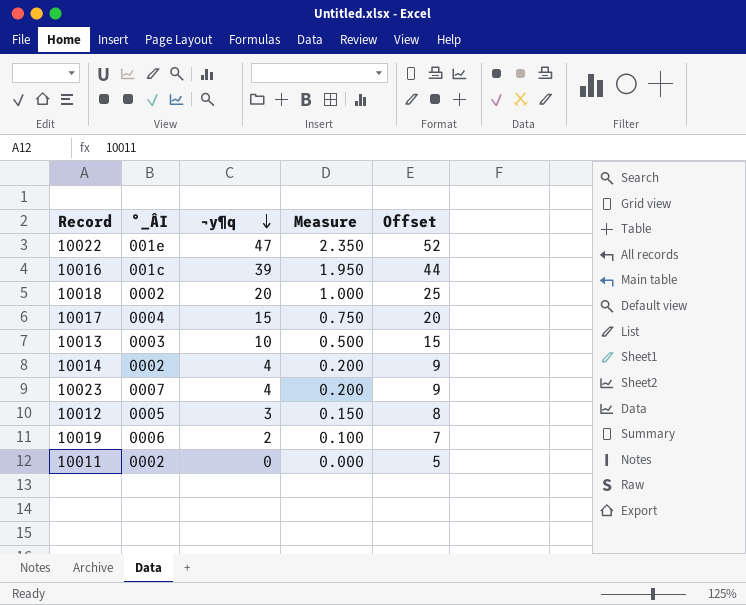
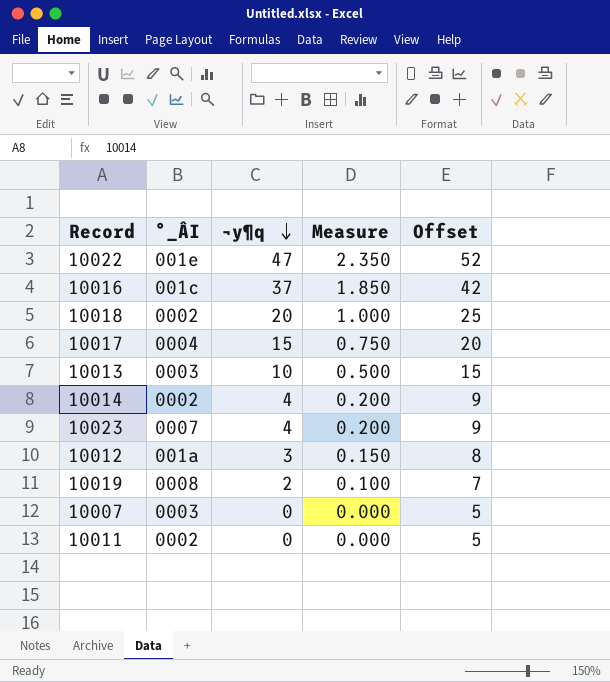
10016 | ¬y¶q: 39 -> 37
10016 | Measure: 1.950 -> 1.850
10016 | Offset: 44 -> 42
10012 | °_ÂI: 0005 -> 001a
10019 | °_ÂI: 0006 -> 0008
row 10007: none -> 0003 | 0 | 0.000 | 5

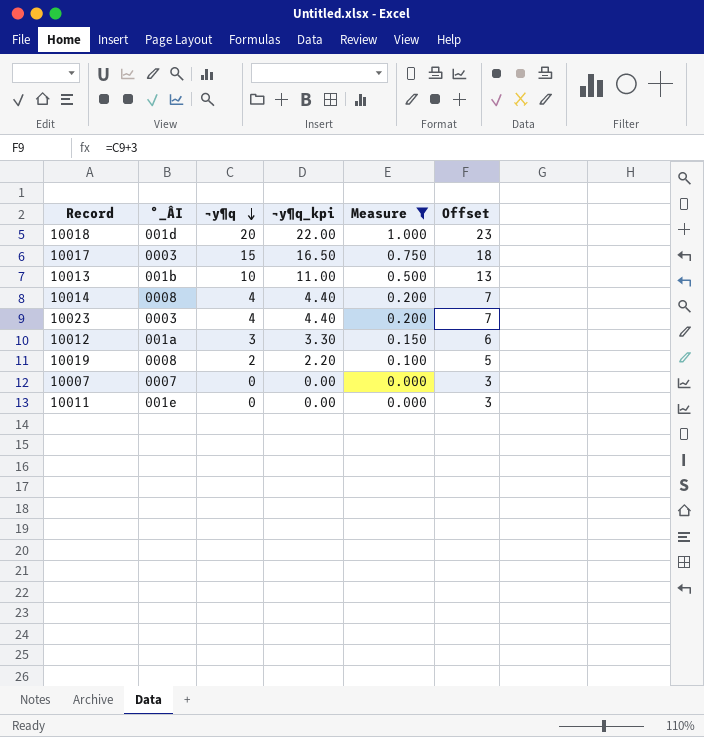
filter: none -> Measure <= 1.000
column ¬y¶q_kpi | formula: none -> [¬y¶q] * 1.1
column Offset | formula: [¬y¶q] + 5 -> [¬y¶q] + 3
10018 | °_ÂI: 0002 -> 001d
10017 | °_ÂI: 0004 -> 0003
10013 | °_ÂI: 0003 -> 001b
10014 | °_ÂI: 0002 -> 0008
10023 | °_ÂI: 0007 -> 0003
10007 | °_ÂI: 0003 -> 0007
10011 | °_ÂI: 0002 -> 001e

